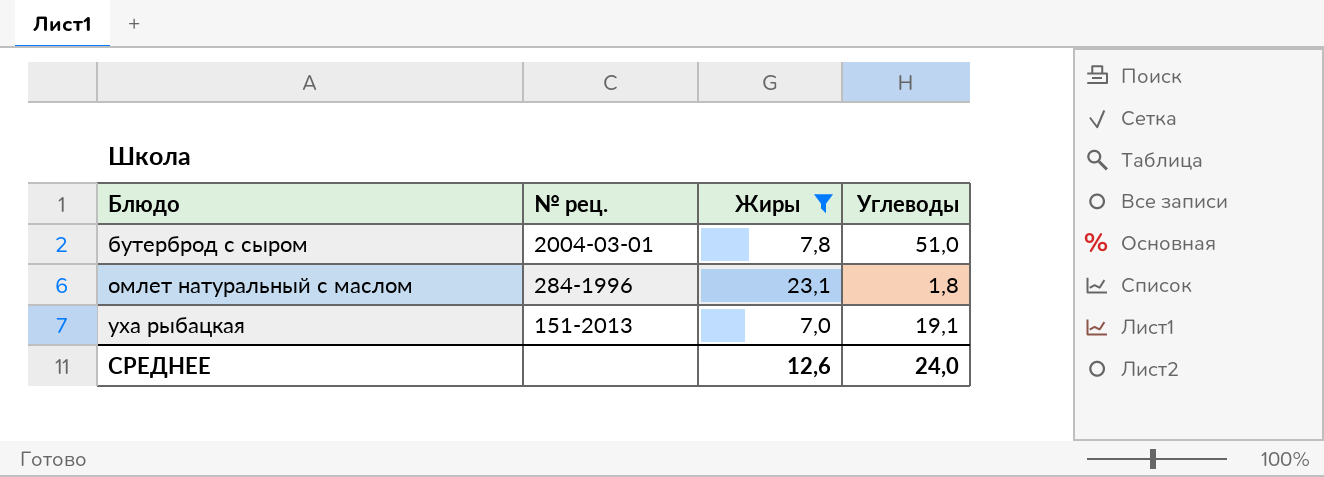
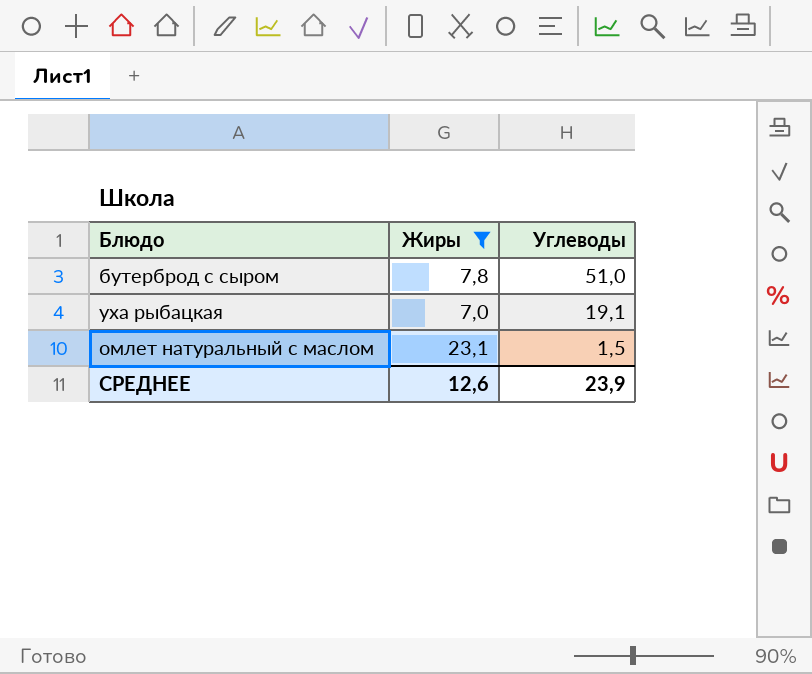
row order: Блюдо ascending -> Углеводы descending
column № рец. | position: 2 -> none
омлет натуральный с маслом | Углеводы: 1,8 -> 1,5
СРЕДНЕЕ | Углеводы: 24,0 -> 23,9

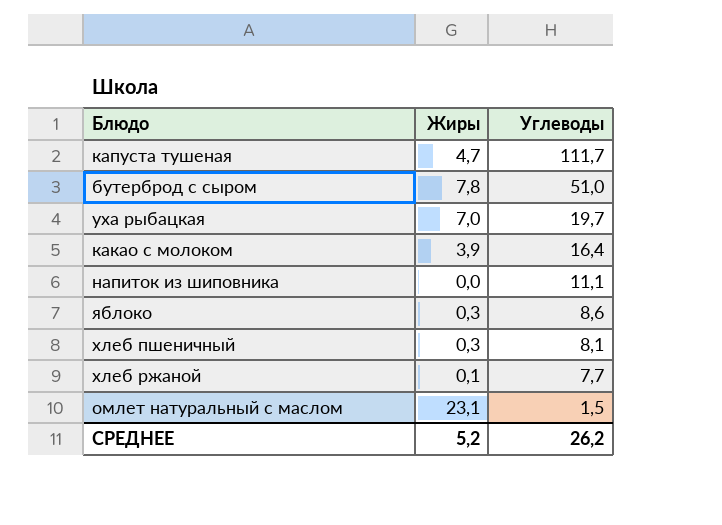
filter: Жиры >= 7,0 -> none
уха рыбацкая | Углеводы: 19,1 -> 19,7
СРЕДНЕЕ | Жиры: 12,6 -> 5,2
СРЕДНЕЕ | Углеводы: 23,9 -> 26,2

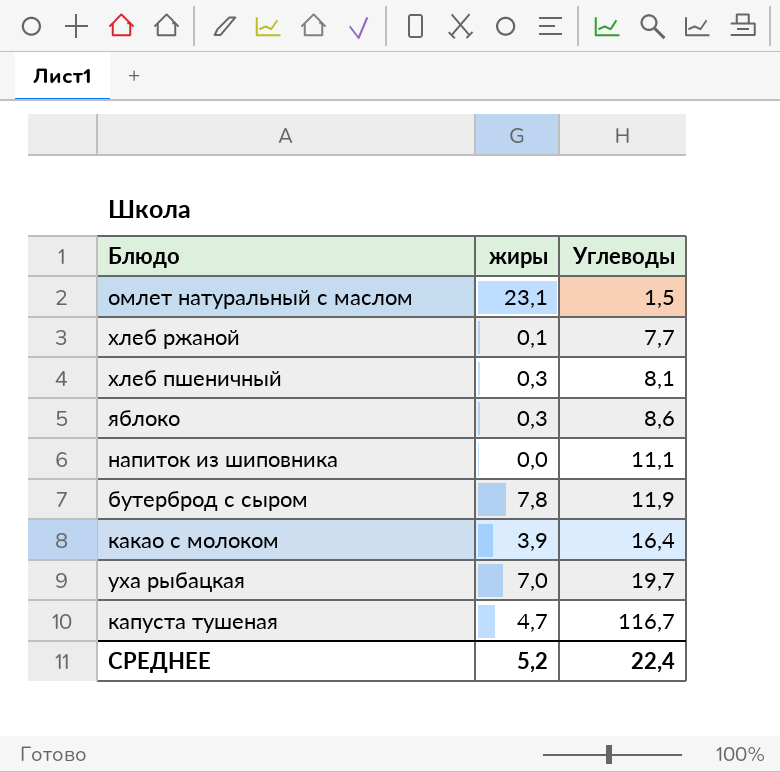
row order: Углеводы descending -> Углеводы ascending
column name: Жиры -> жиры
бутерброд с сыром | Углеводы: 51,0 -> 11,9
капуста тушеная | Углеводы: 111,7 -> 116,7
СРЕДНЕЕ | Углеводы: 26,2 -> 22,4

